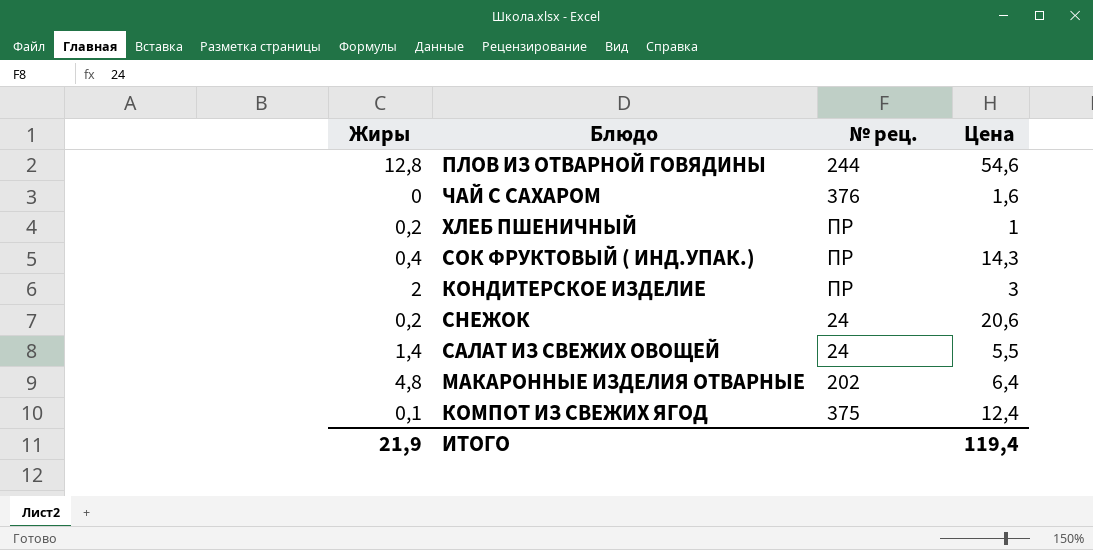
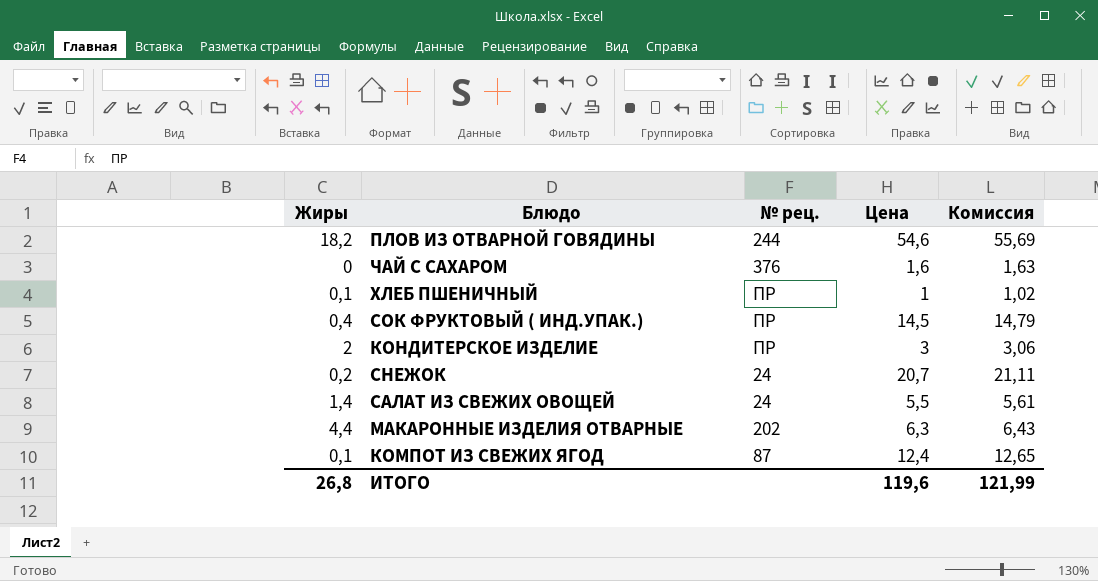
column Комиссия | formula: none -> [Цена] * 1,02
ПЛОВ ИЗ ОТВАРНОЙ ГОВЯДИНЫ | Жиры: 12,8 -> 18,2
ХЛЕБ ПШЕНИЧНЫЙ | Жиры: 0,2 -> 0,1
СОК ФРУКТОВЫЙ ( ИНД.УПАК.) | Цена: 14,3 -> 14,5
СНЕЖОК | Цена: 20,6 -> 20,7
МАКАРОННЫЕ ИЗДЕЛИЯ ОТВАРНЫЕ | Жиры: 4,8 -> 4,4
МАКАРОННЫЕ ИЗДЕЛИЯ ОТВАРНЫЕ | Цена: 6,4 -> 6,3
КОМПОТ ИЗ СВЕЖИХ ЯГОД | № рец.: 375 -> 87
ИТОГО | Жиры: 21,9 -> 26,8
ИТОГО | Цена: 119,4 -> 119,6

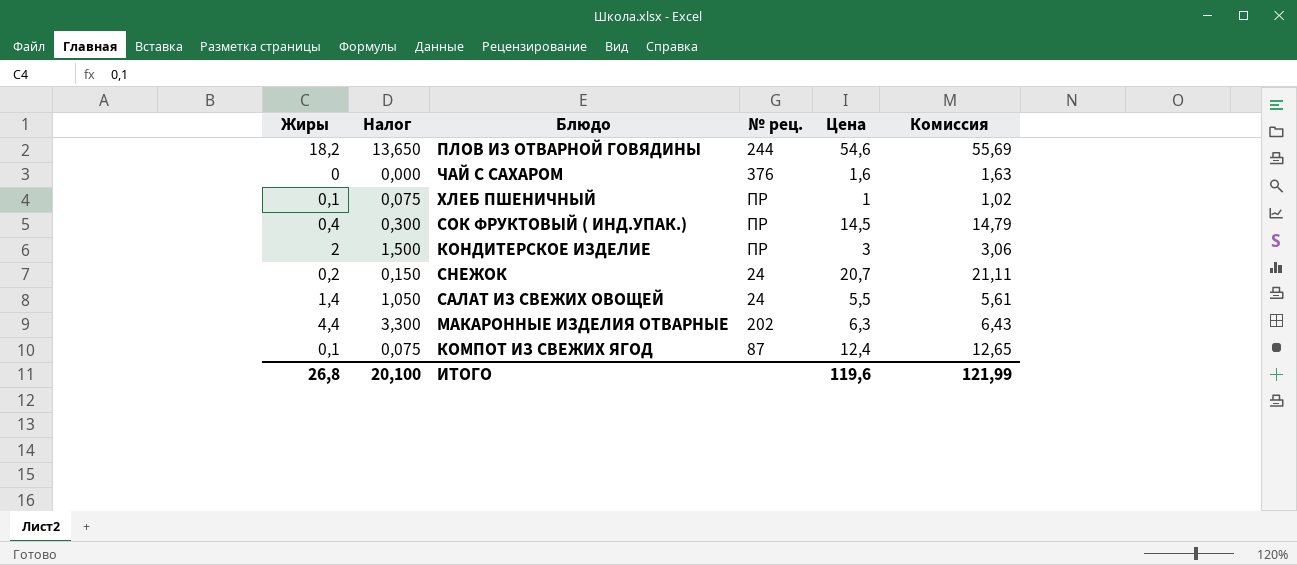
column Налог | formula: none -> [Жиры] * 0,75

